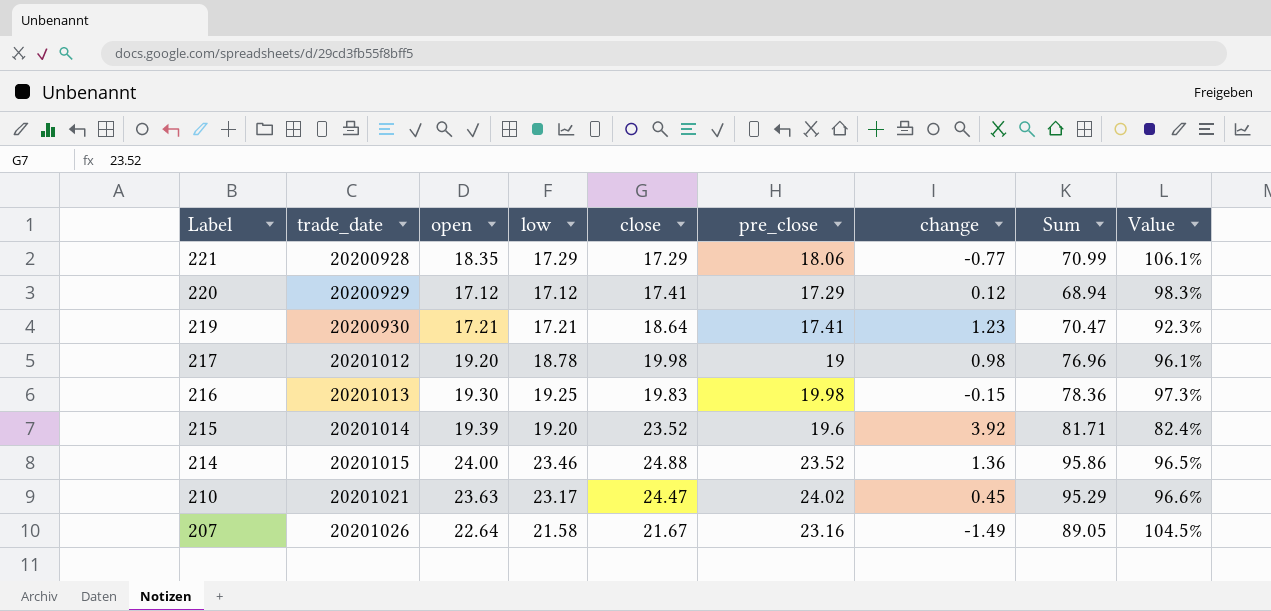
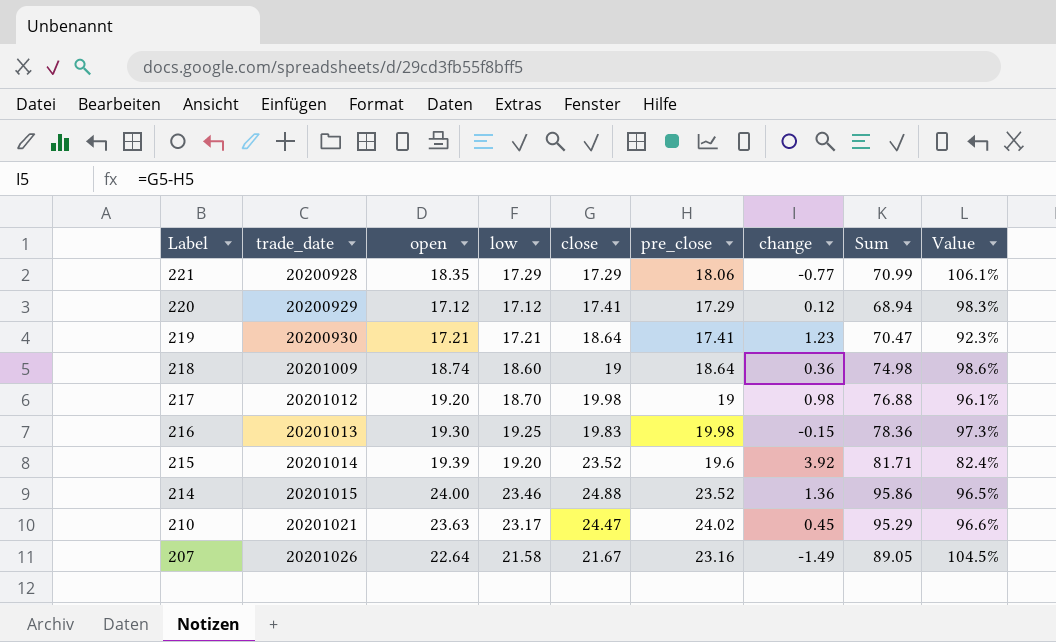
row 218: none -> 20201009 | 18.74 | 18.60 | 19 | 18.64 | 0.36 | 74.98 | 98.6%
217 | low: 18.78 -> 18.70
217 | Sum: 76.96 -> 76.88

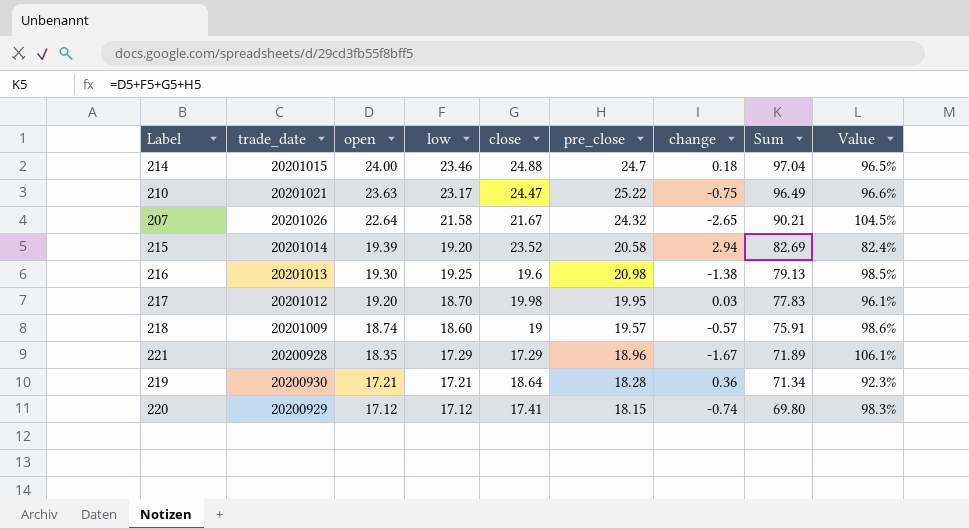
row order: Label descending -> open descending
214 | pre_close: 23.52 -> 24.7
214 | change: 1.36 -> 0.18
214 | Sum: 95.86 -> 97.04
210 | pre_close: 24.02 -> 25.22
210 | change: 0.45 -> -0.75
210 | Sum: 95.29 -> 96.49
207 | pre_close: 23.16 -> 24.32
207 | change: -1.49 -> -2.65
207 | Sum: 89.05 -> 90.21
215 | pre_close: 19.6 -> 20.58
215 | change: 3.92 -> 2.94
215 | Sum: 81.71 -> 82.69
216 | close: 19.83 -> 19.6
216 | pre_close: 19.98 -> 20.98
216 | change: -0.15 -> -1.38
216 | Sum: 78.36 -> 79.13
216 | Value: 97.3% -> 98.5%
217 | pre_close: 19 -> 19.95
217 | change: 0.98 -> 0.03
217 | Sum: 76.88 -> 77.83
218 | pre_close: 18.64 -> 19.57
218 | change: 0.36 -> -0.57
218 | Sum: 74.98 -> 75.91
221 | pre_close: 18.06 -> 18.96
221 | change: -0.77 -> -1.67
221 | Sum: 70.99 -> 71.89
219 | pre_close: 17.41 -> 18.28
219 | change: 1.23 -> 0.36
219 | Sum: 70.47 -> 71.34
220 | pre_close: 17.29 -> 18.15
220 | change: 0.12 -> -0.74
220 | Sum: 68.94 -> 69.80

